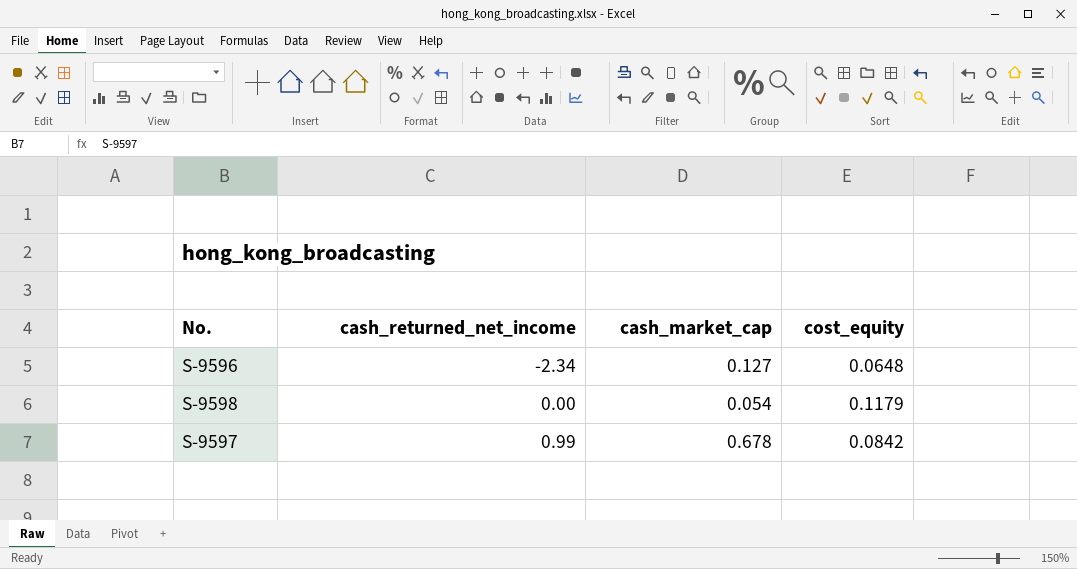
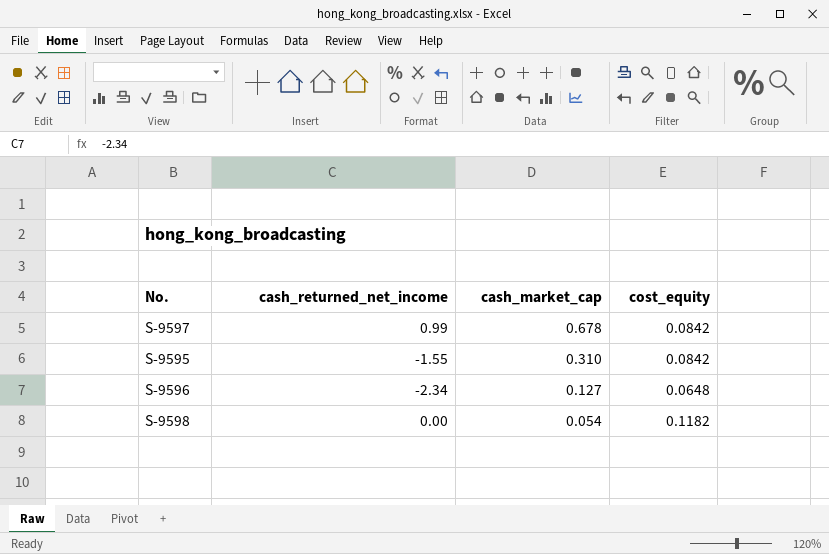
row order: cash_returned_net_income ascending -> cash_market_cap descending
row S-9595: none -> -1.55 | 0.310 | 0.0842
S-9598 | cost_equity: 0.1179 -> 0.1182

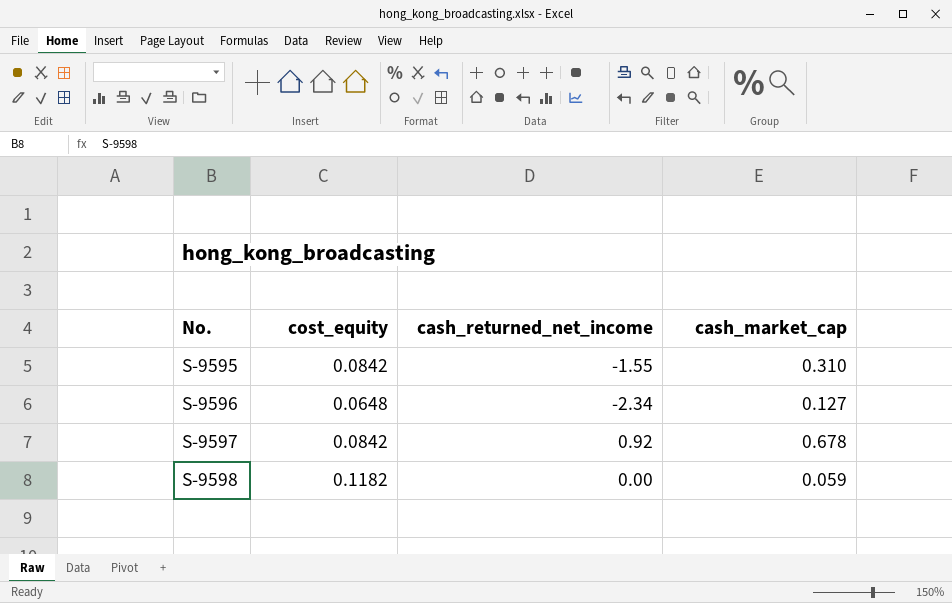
row order: cash_market_cap descending -> No. ascending
column cost_equity | position: 4 -> 2
S-9597 | cash_returned_net_income: 0.99 -> 0.92
S-9598 | cash_market_cap: 0.054 -> 0.059

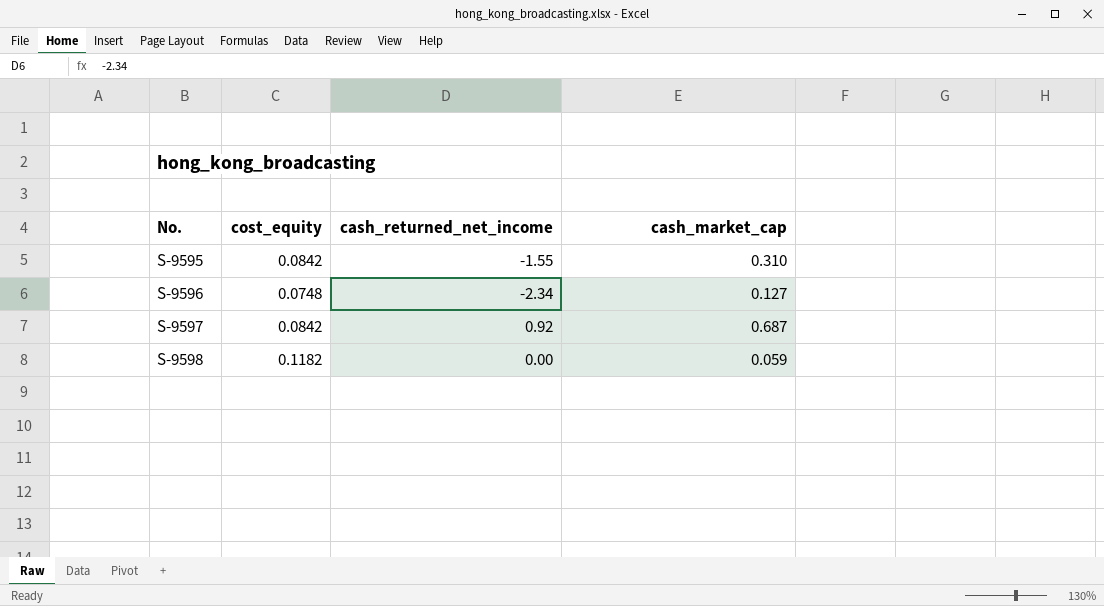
S-9596 | cost_equity: 0.0648 -> 0.0748
S-9597 | cash_market_cap: 0.678 -> 0.687

